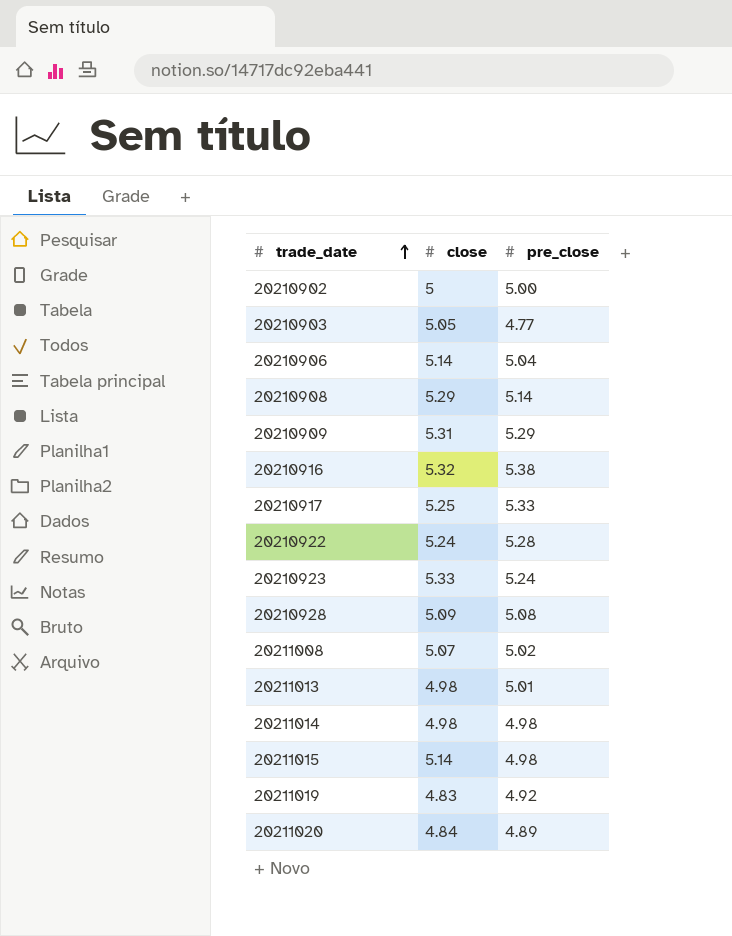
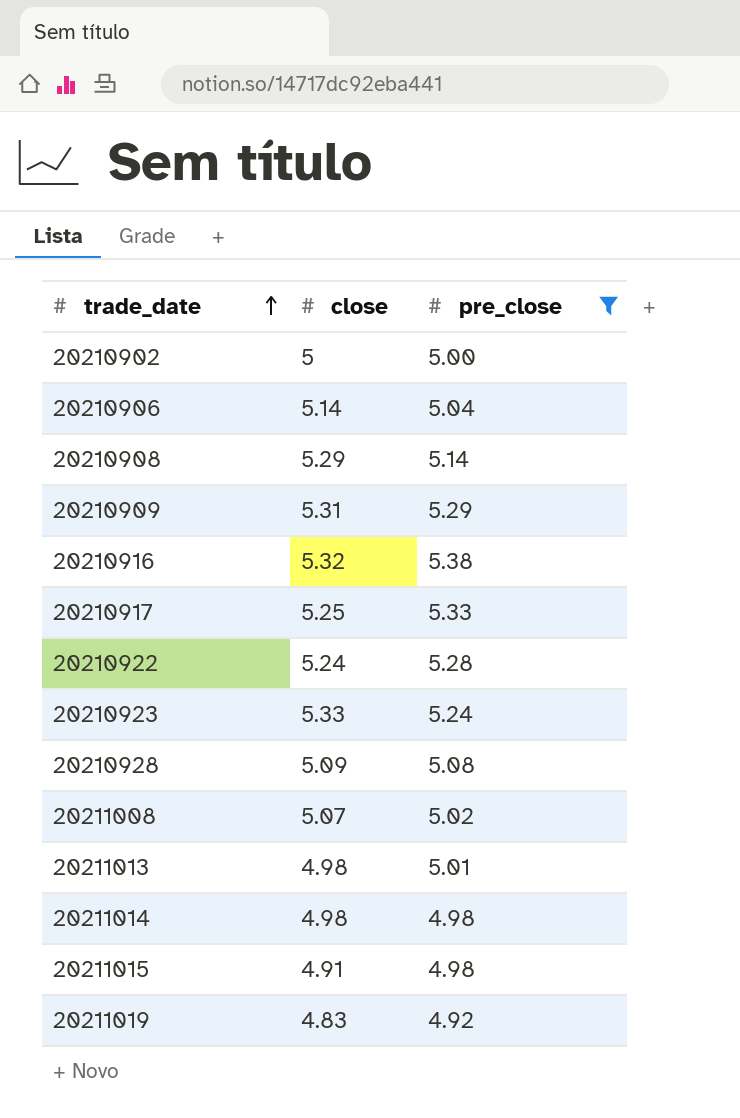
filter: none -> pre_close >= 4.92
20211015 | close: 5.14 -> 4.91

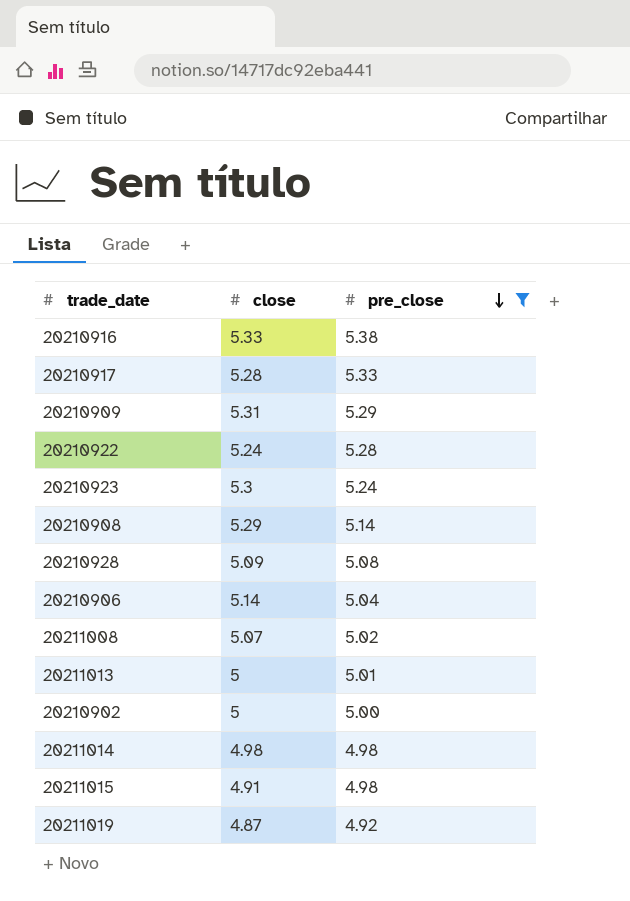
row order: trade_date ascending -> pre_close descending
20210916 | close: 5.32 -> 5.33
20210917 | close: 5.25 -> 5.28
20210923 | close: 5.33 -> 5.3
20211013 | close: 4.98 -> 5
20211019 | close: 4.83 -> 4.87

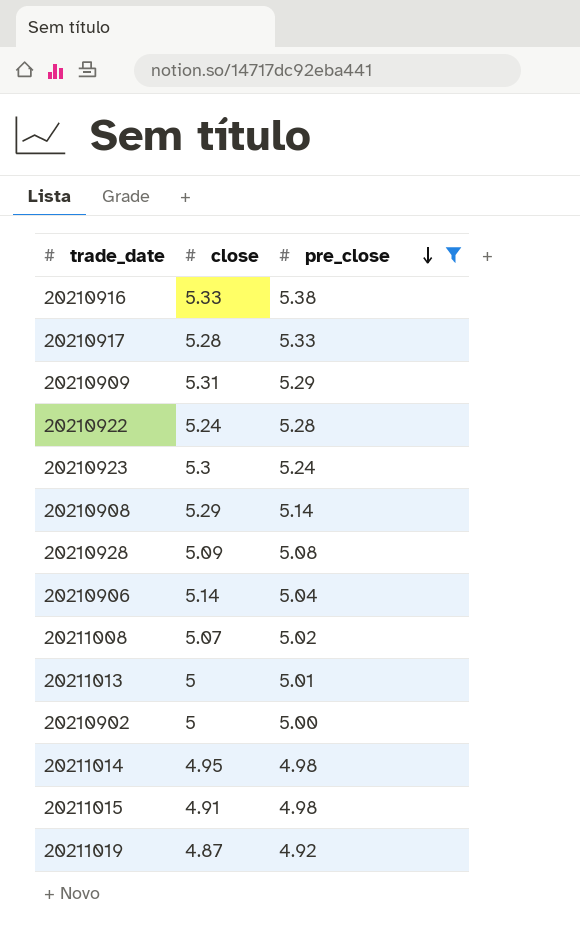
20211014 | close: 4.98 -> 4.95

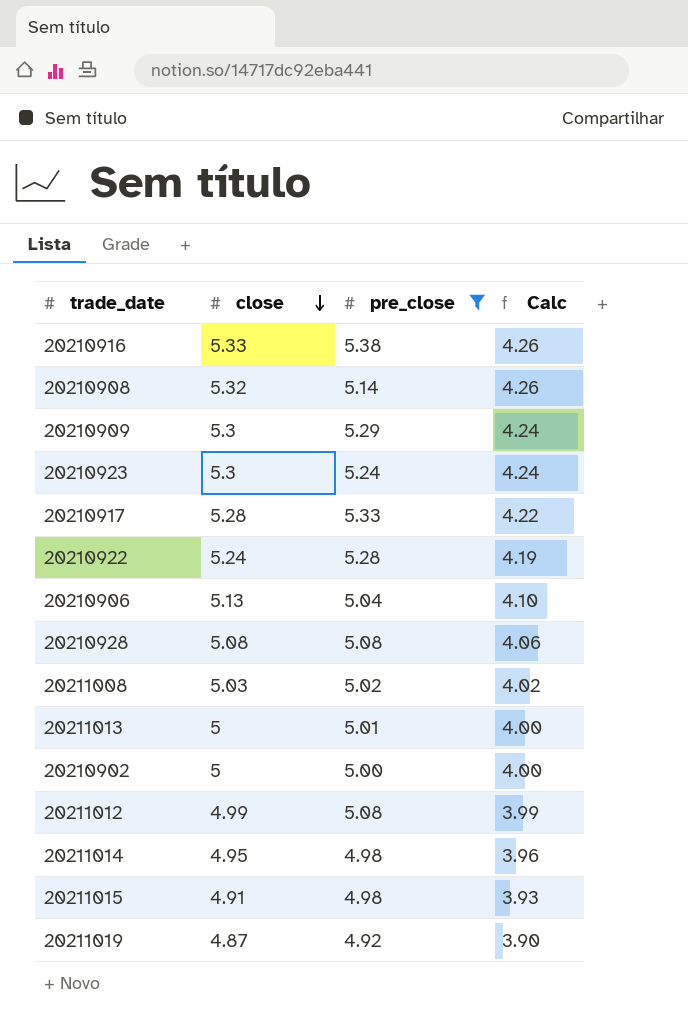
row order: pre_close descending -> close descending
column Calc | formula: none -> [close] * 0.8
20210908 | close: 5.29 -> 5.32
20210909 | close: 5.31 -> 5.3
20210906 | close: 5.14 -> 5.13
20210928 | close: 5.09 -> 5.08
20211008 | close: 5.07 -> 5.03
row 20211012: none -> 4.99 | 5.08 | 3.99

